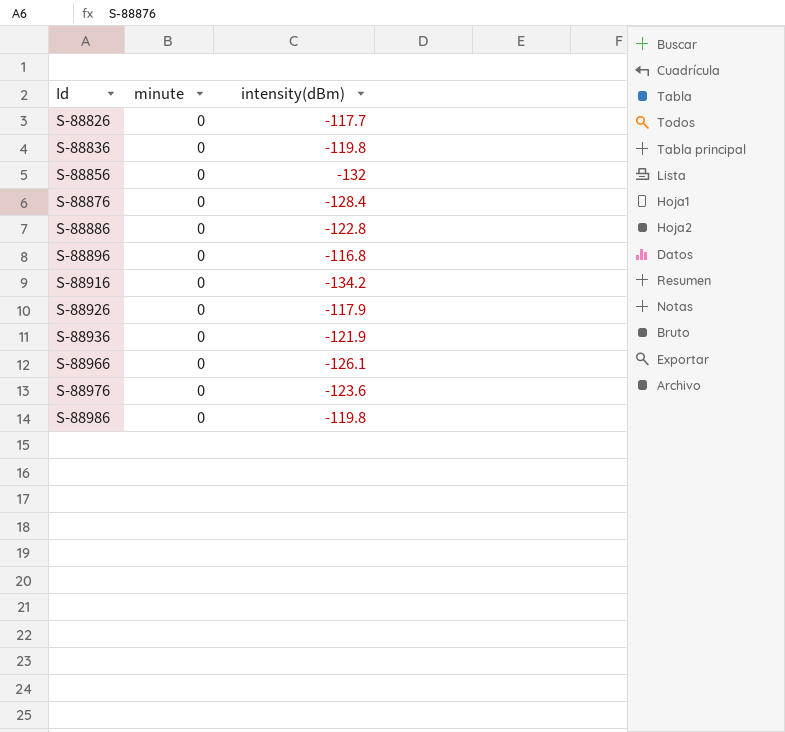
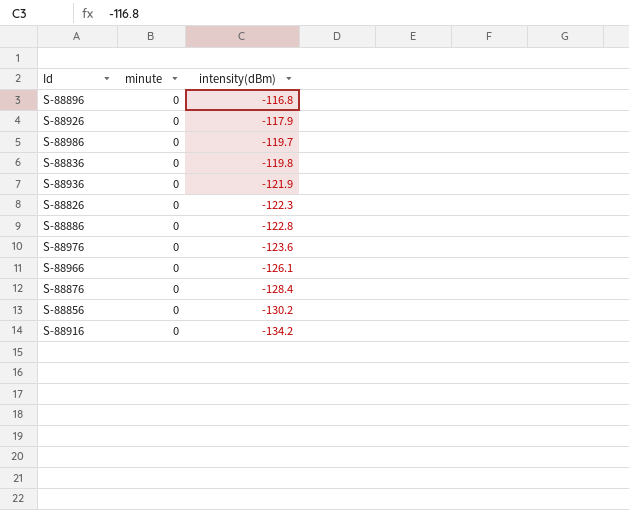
row order: Id ascending -> intensity(dBm) descending
S-88986 | intensity(dBm): -119.8 -> -119.7
S-88826 | intensity(dBm): -117.7 -> -122.3
S-88856 | intensity(dBm): -132 -> -130.2

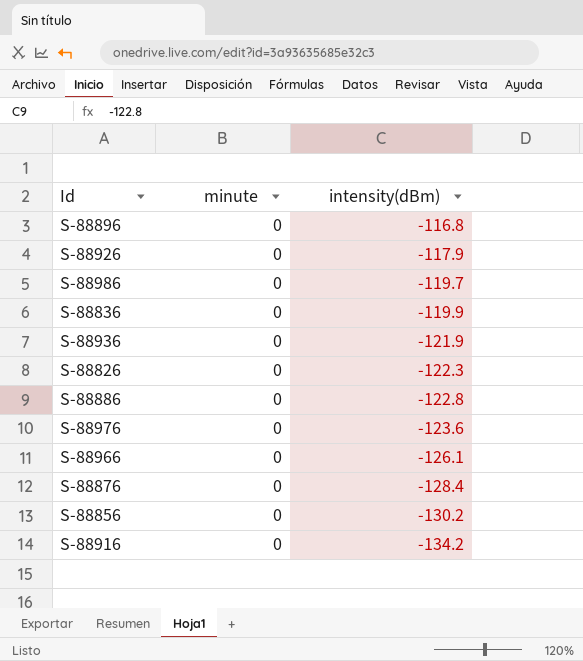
S-88836 | intensity(dBm): -119.8 -> -119.9

